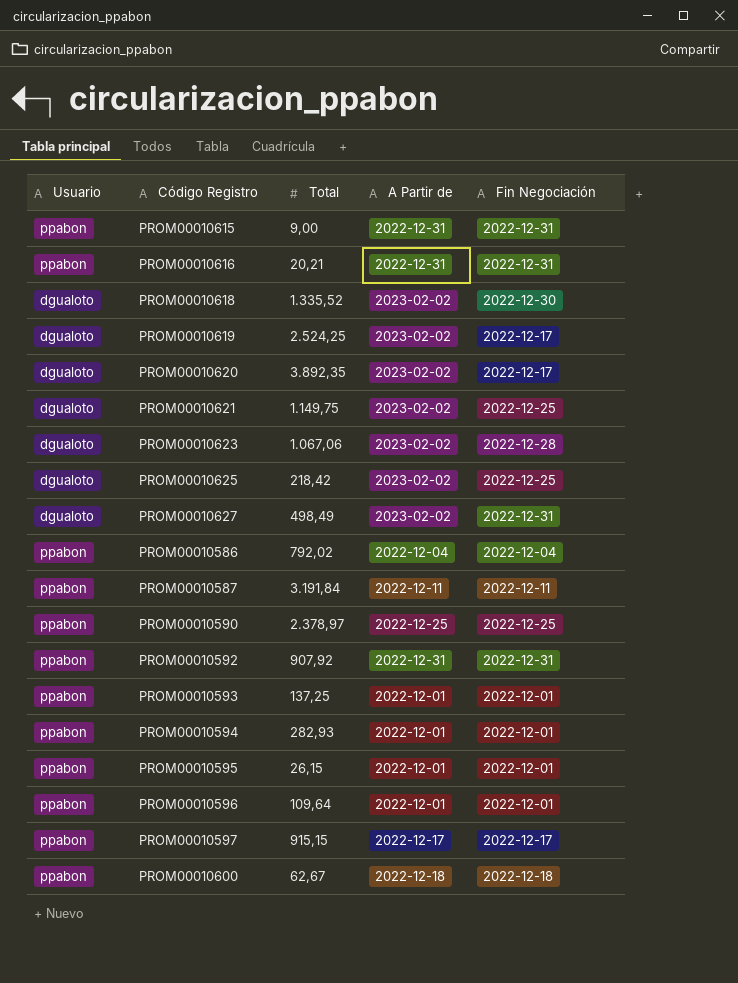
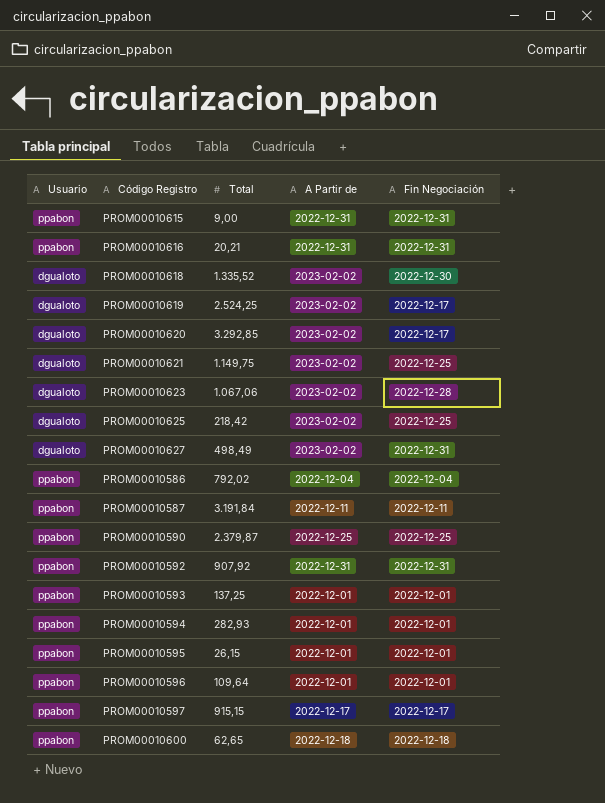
PROM00010620 | Total: 3.892,35 -> 3.292,85
PROM00010590 | Total: 2.378,97 -> 2.379,87
PROM00010600 | Total: 62,67 -> 62,65

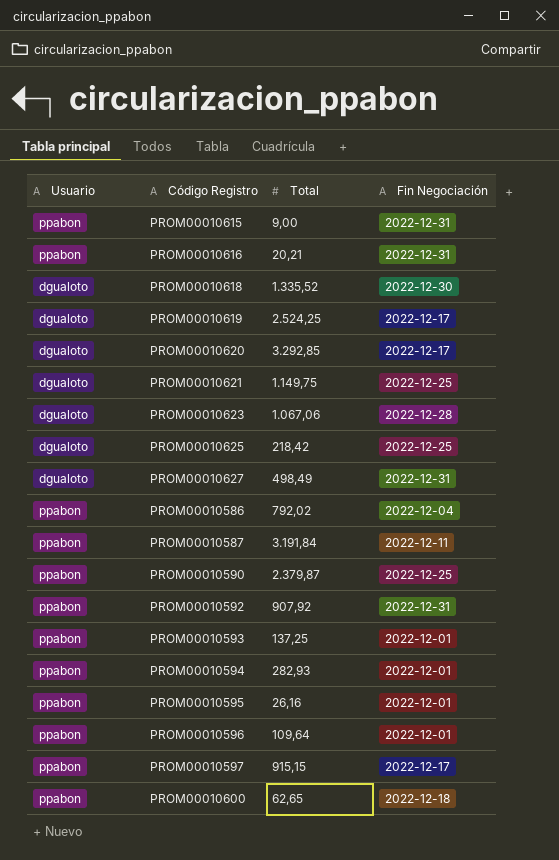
column A Partir de | position: 4 -> none
PROM00010595 | Total: 26,15 -> 26,16

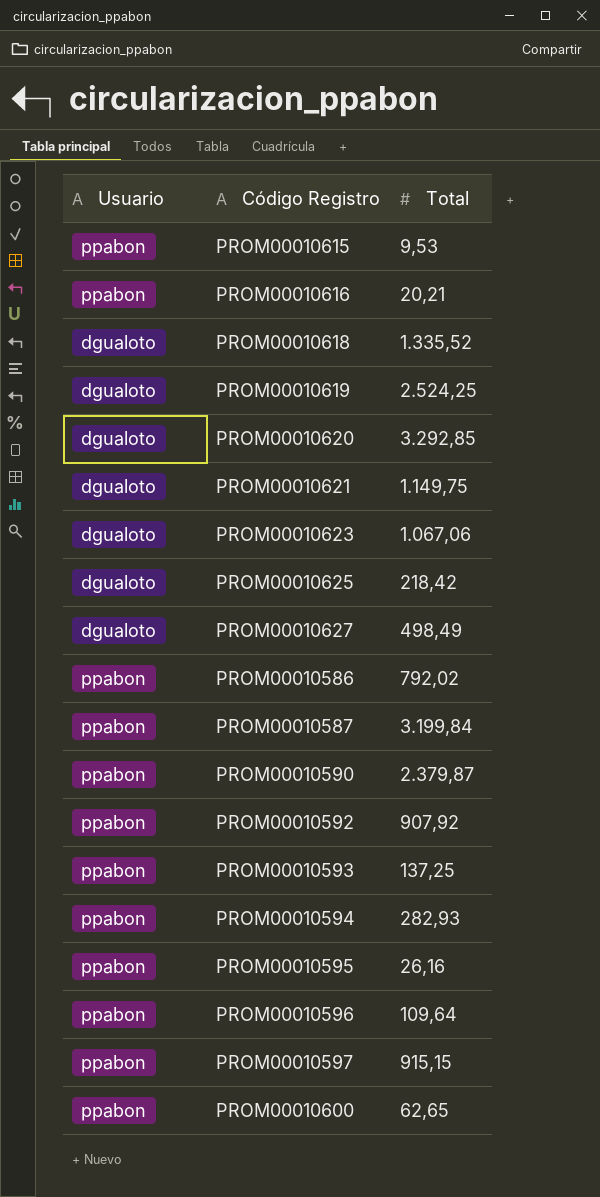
column Fin Negociación | position: 4 -> none
PROM00010615 | Total: 9,00 -> 9,53
PROM00010587 | Total: 3.191,84 -> 3.199,84

